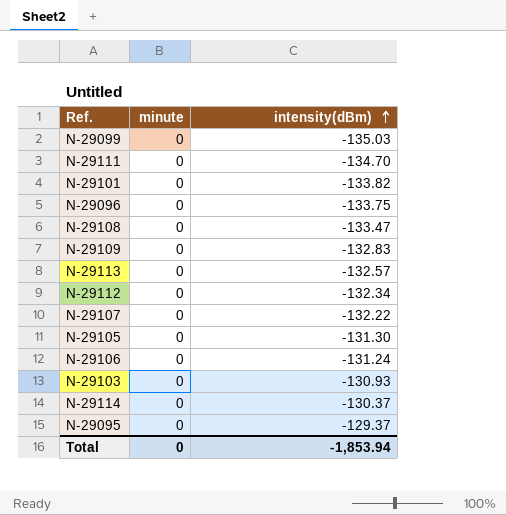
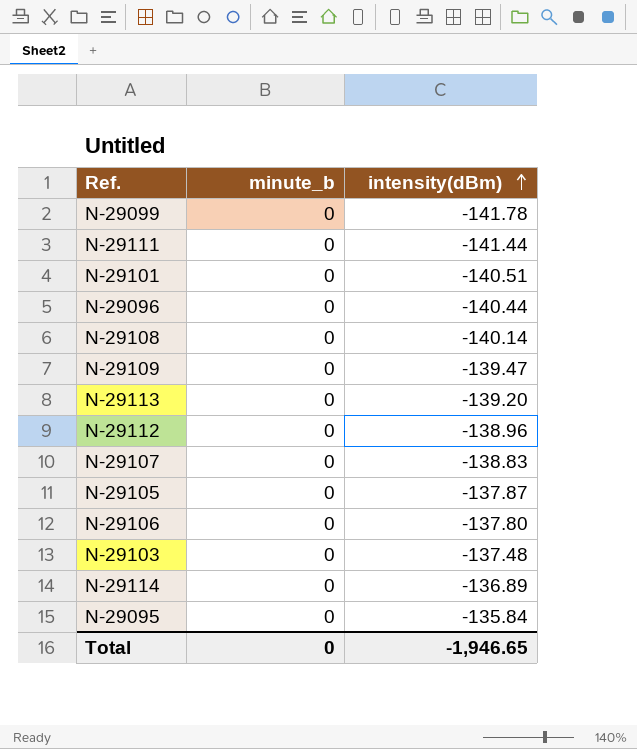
column name: minute -> minute_b
N-29099 | intensity(dBm): -135.03 -> -141.78
N-29111 | intensity(dBm): -134.70 -> -141.44
N-29101 | intensity(dBm): -133.82 -> -140.51
N-29096 | intensity(dBm): -133.75 -> -140.44
N-29108 | intensity(dBm): -133.47 -> -140.14
N-29109 | intensity(dBm): -132.83 -> -139.47
N-29113 | intensity(dBm): -132.57 -> -139.20
N-29112 | intensity(dBm): -132.34 -> -138.96
N-29107 | intensity(dBm): -132.22 -> -138.83
N-29105 | intensity(dBm): -131.30 -> -137.87
N-29106 | intensity(dBm): -131.24 -> -137.80
N-29103 | intensity(dBm): -130.93 -> -137.48
N-29114 | intensity(dBm): -130.37 -> -136.89
N-29095 | intensity(dBm): -129.37 -> -135.84
Total | intensity(dBm): -1,853.94 -> -1,946.65

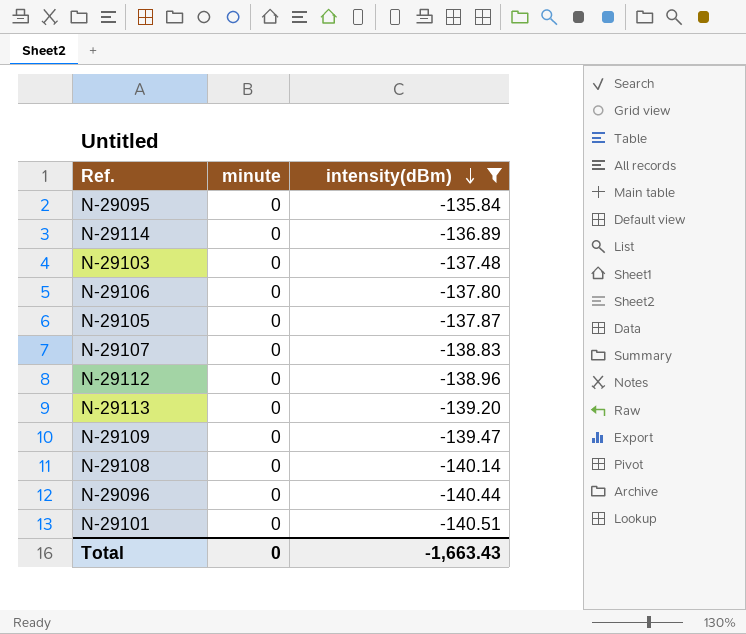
filter: none -> intensity(dBm) >= -140.51
row order: intensity(dBm) ascending -> intensity(dBm) descending
column name: minute_b -> minute
Total | intensity(dBm): -1,946.65 -> -1,663.43

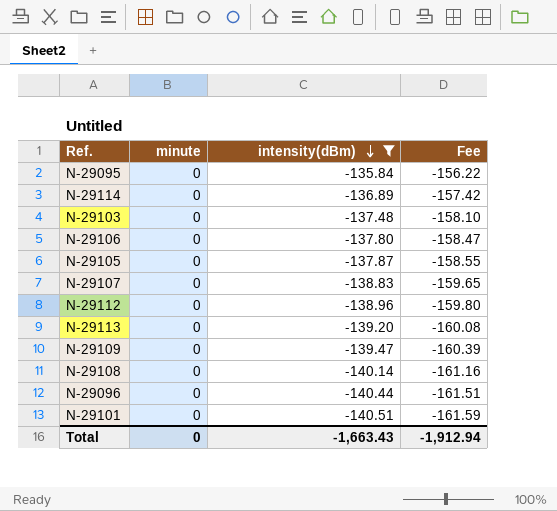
column Fee | formula: none -> [intensity(dBm)] * 1.15

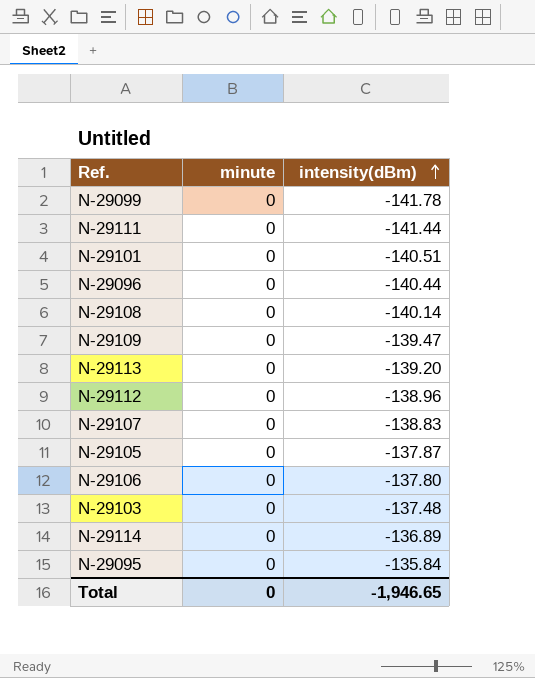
filter: intensity(dBm) >= -140.51 -> none
row order: intensity(dBm) descending -> intensity(dBm) ascending
column Fee | formula: [intensity(dBm)] * 1.15 -> none
Total | intensity(dBm): -1,663.43 -> -1,946.65

